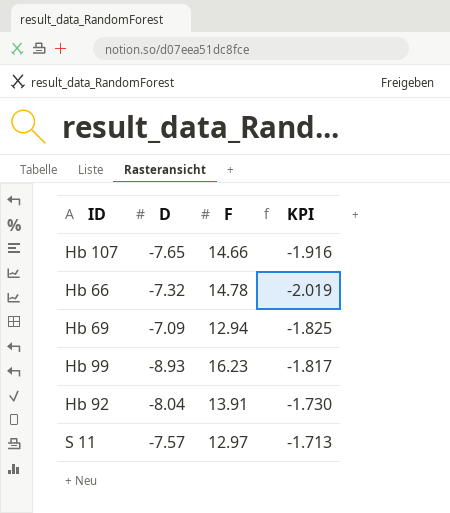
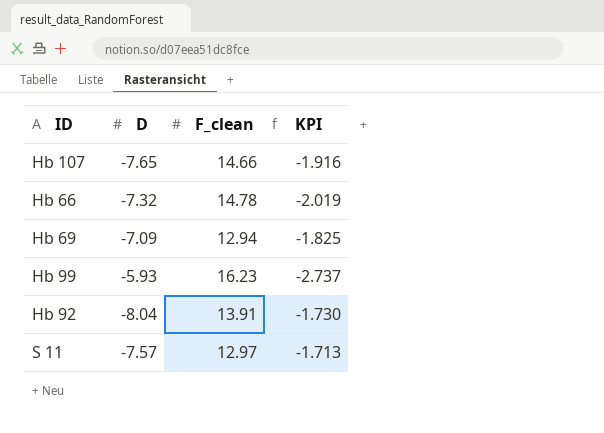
column name: F -> F_clean
Hb 99 | D: -8.93 -> -5.93
Hb 99 | KPI: -1.817 -> -2.737

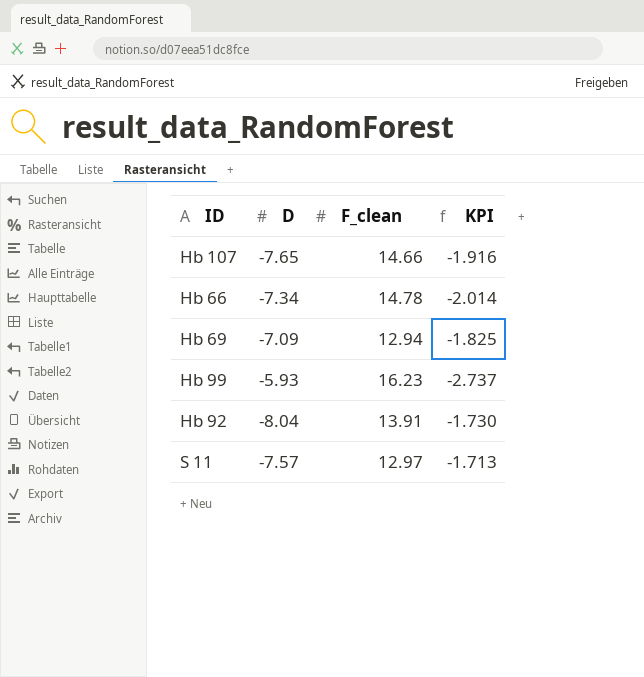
Hb 66 | D: -7.32 -> -7.34
Hb 66 | KPI: -2.019 -> -2.014

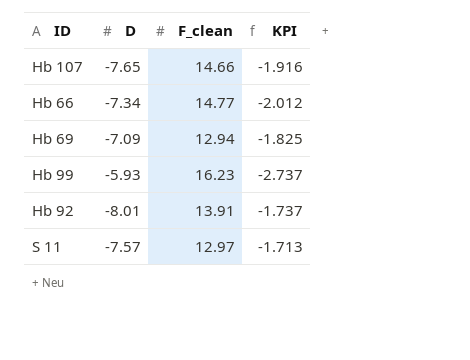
Hb 66 | F_clean: 14.78 -> 14.77
Hb 66 | KPI: -2.014 -> -2.012
Hb 92 | D: -8.04 -> -8.01
Hb 92 | KPI: -1.730 -> -1.737

